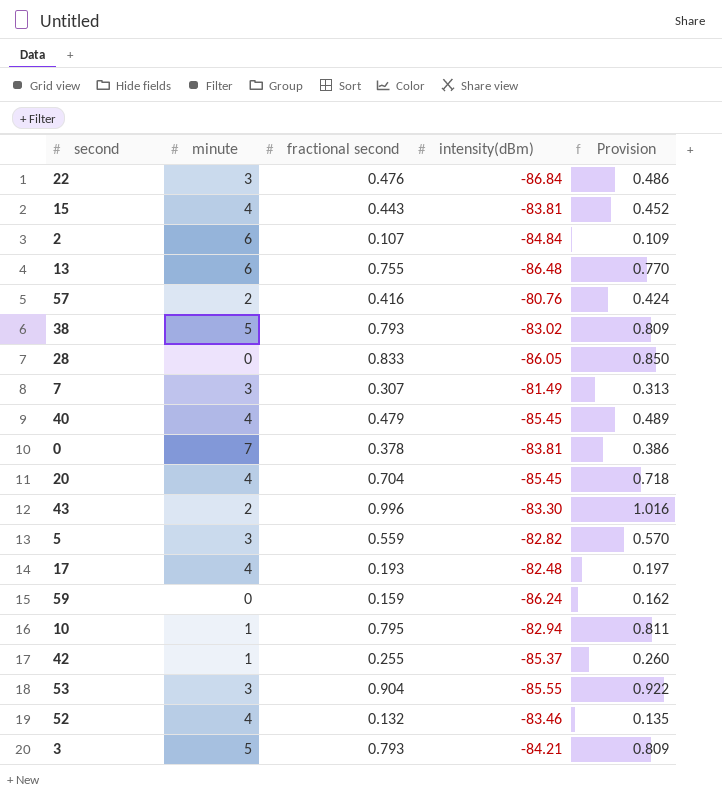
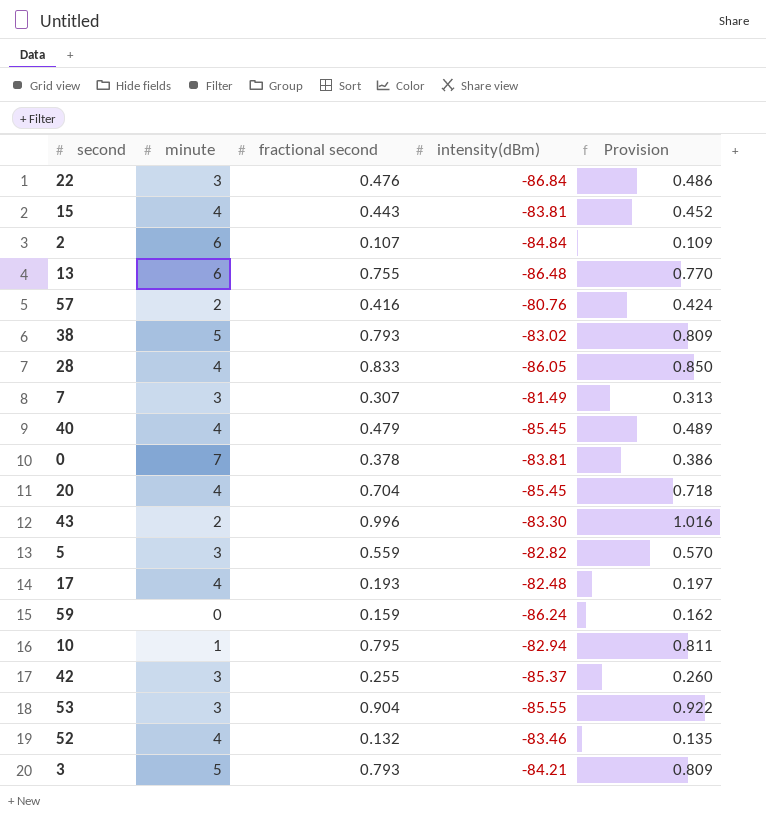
28 | minute: 0 -> 4
42 | minute: 1 -> 3

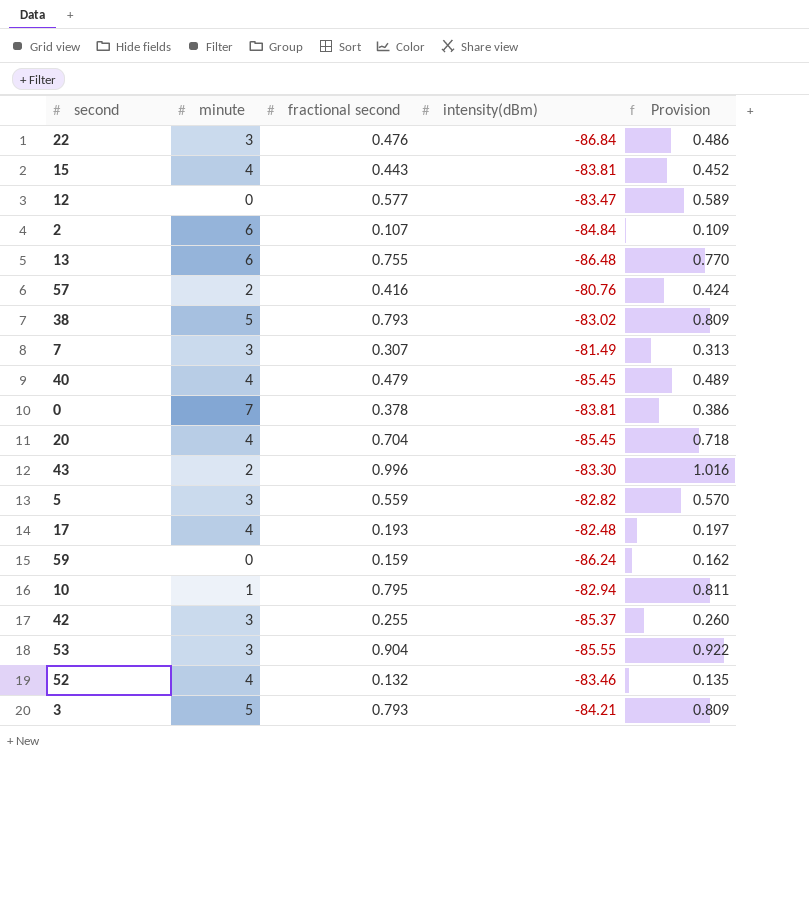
row 28: 4 | 0.833 | -86.05 | 0.850 -> none
row 12: none -> 0 | 0.577 | -83.47 | 0.589

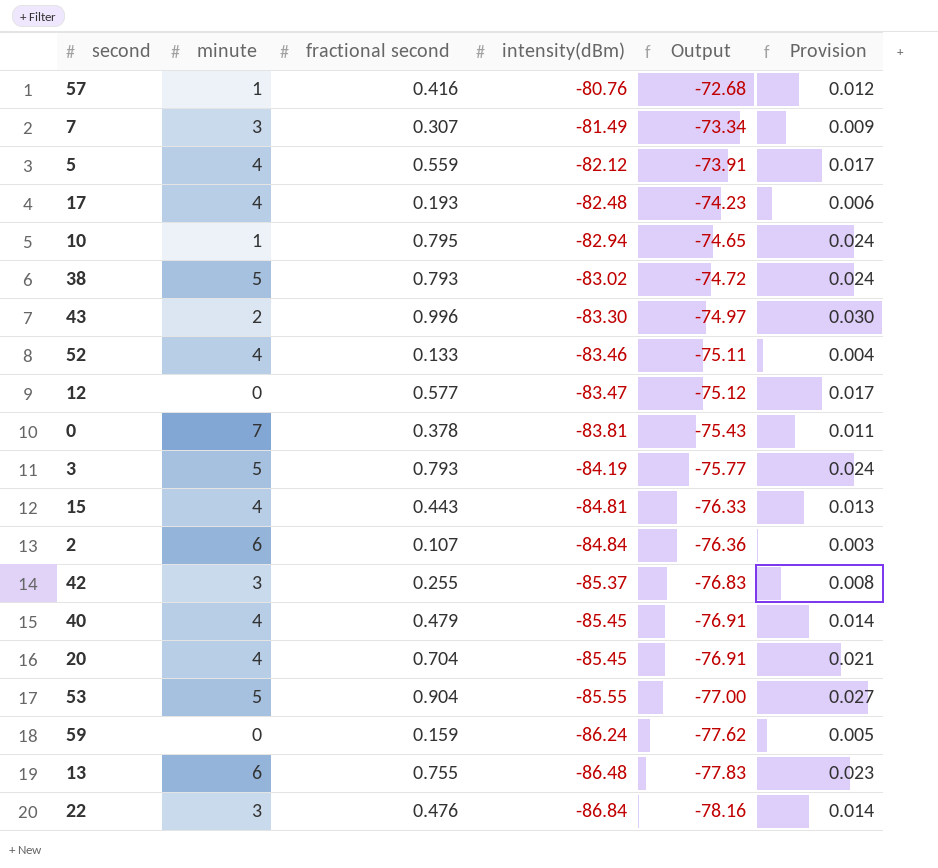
row order: none -> intensity(dBm) descending
column Output | formula: none -> [intensity(dBm)] * 0.9
column Provision | formula: [fractional second] * 1.02 -> [fractional second] * 0.03
57 | minute: 2 -> 1
5 | minute: 3 -> 4
5 | intensity(dBm): -82.82 -> -82.12
52 | fractional second: 0.132 -> 0.133
3 | intensity(dBm): -84.21 -> -84.19
15 | intensity(dBm): -83.81 -> -84.81
53 | minute: 3 -> 5

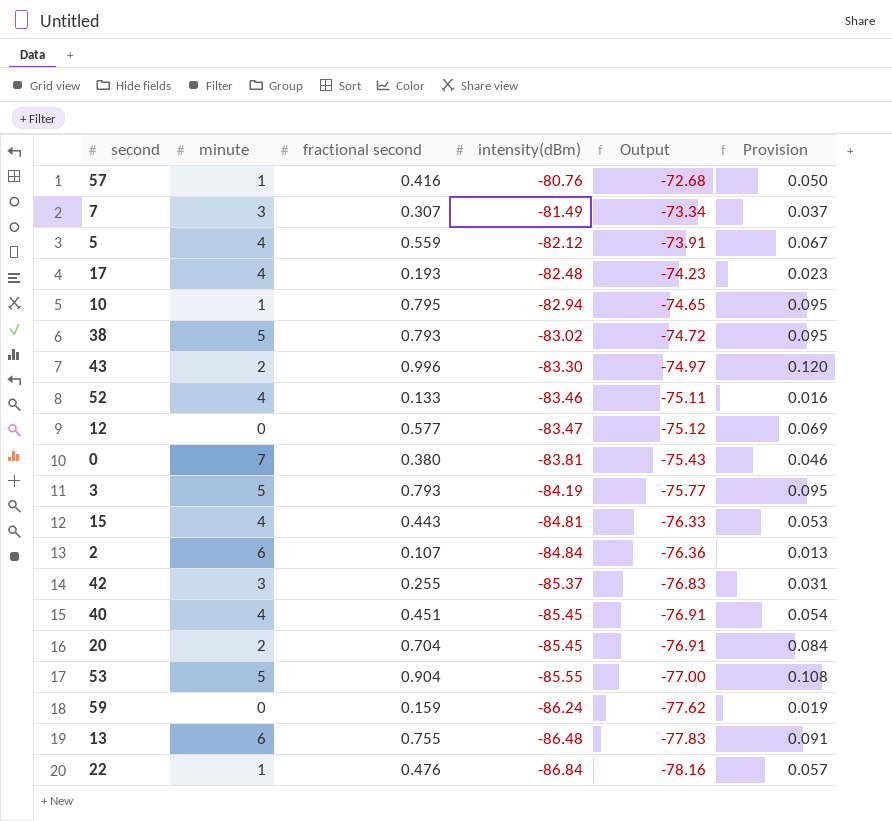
column Provision | formula: [fractional second] * 0.03 -> [fractional second] * 0.12
0 | fractional second: 0.378 -> 0.380
40 | fractional second: 0.479 -> 0.451
20 | minute: 4 -> 2
22 | minute: 3 -> 1

